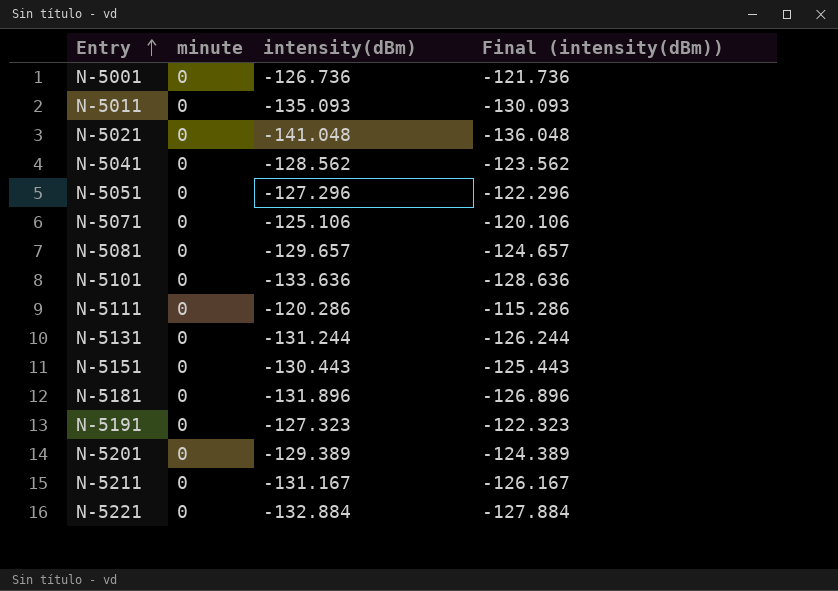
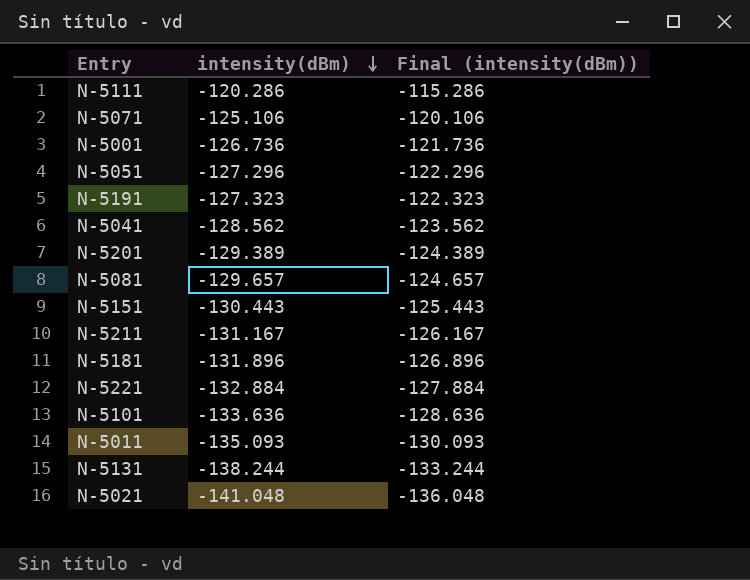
row order: Entry ascending -> intensity(dBm) descending
column minute | position: 2 -> none
N-5131 | intensity(dBm): -131.244 -> -138.244
N-5131 | Final (intensity(dBm)): -126.244 -> -133.244

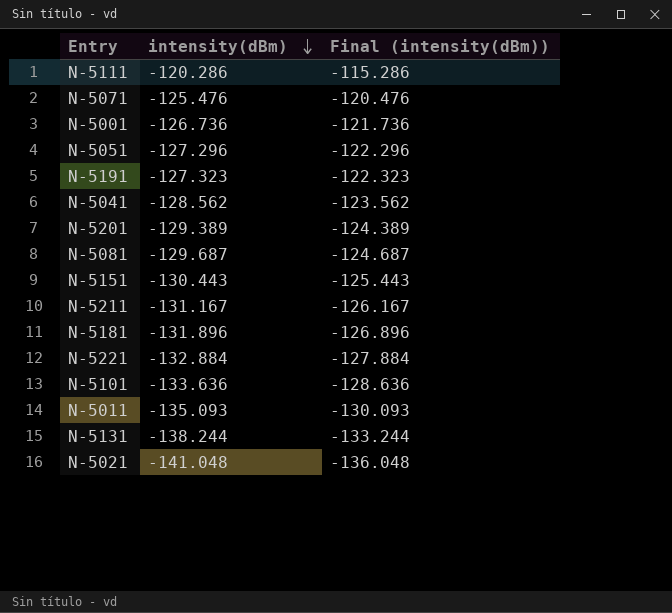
N-5071 | intensity(dBm): -125.106 -> -125.476
N-5071 | Final (intensity(dBm)): -120.106 -> -120.476
N-5081 | intensity(dBm): -129.657 -> -129.687
N-5081 | Final (intensity(dBm)): -124.657 -> -124.687

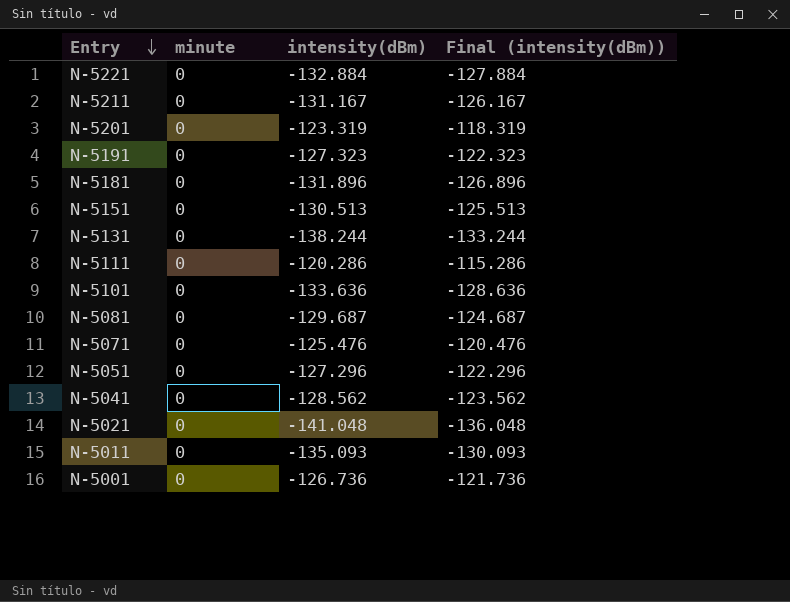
row order: intensity(dBm) descending -> Entry descending
column minute | position: none -> 2
N-5201 | intensity(dBm): -129.389 -> -123.319
N-5201 | Final (intensity(dBm)): -124.389 -> -118.319
N-5151 | intensity(dBm): -130.443 -> -130.513
N-5151 | Final (intensity(dBm)): -125.443 -> -125.513

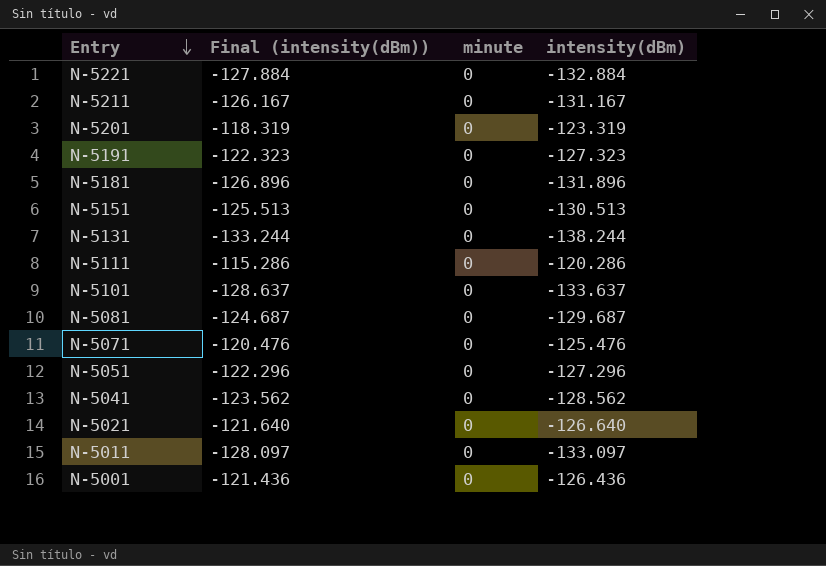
column Final (intensity(dBm)) | position: 4 -> 2
N-5101 | Final (intensity(dBm)): -128.636 -> -128.637
N-5101 | intensity(dBm): -133.636 -> -133.637
N-5021 | Final (intensity(dBm)): -136.048 -> -121.640
N-5021 | intensity(dBm): -141.048 -> -126.640
N-5011 | Final (intensity(dBm)): -130.093 -> -128.097
N-5011 | intensity(dBm): -135.093 -> -133.097
N-5001 | Final (intensity(dBm)): -121.736 -> -121.436
N-5001 | intensity(dBm): -126.736 -> -126.436

